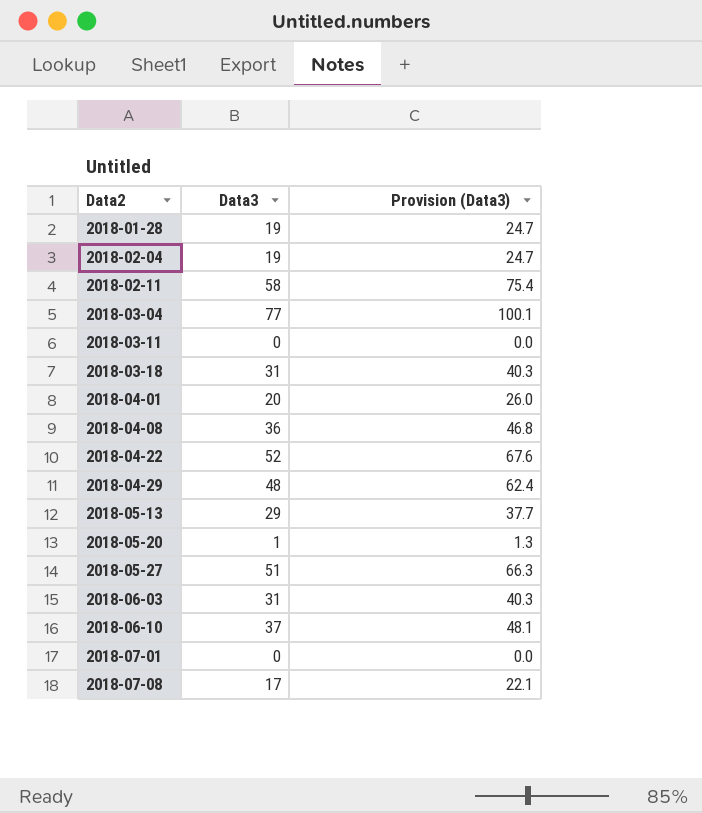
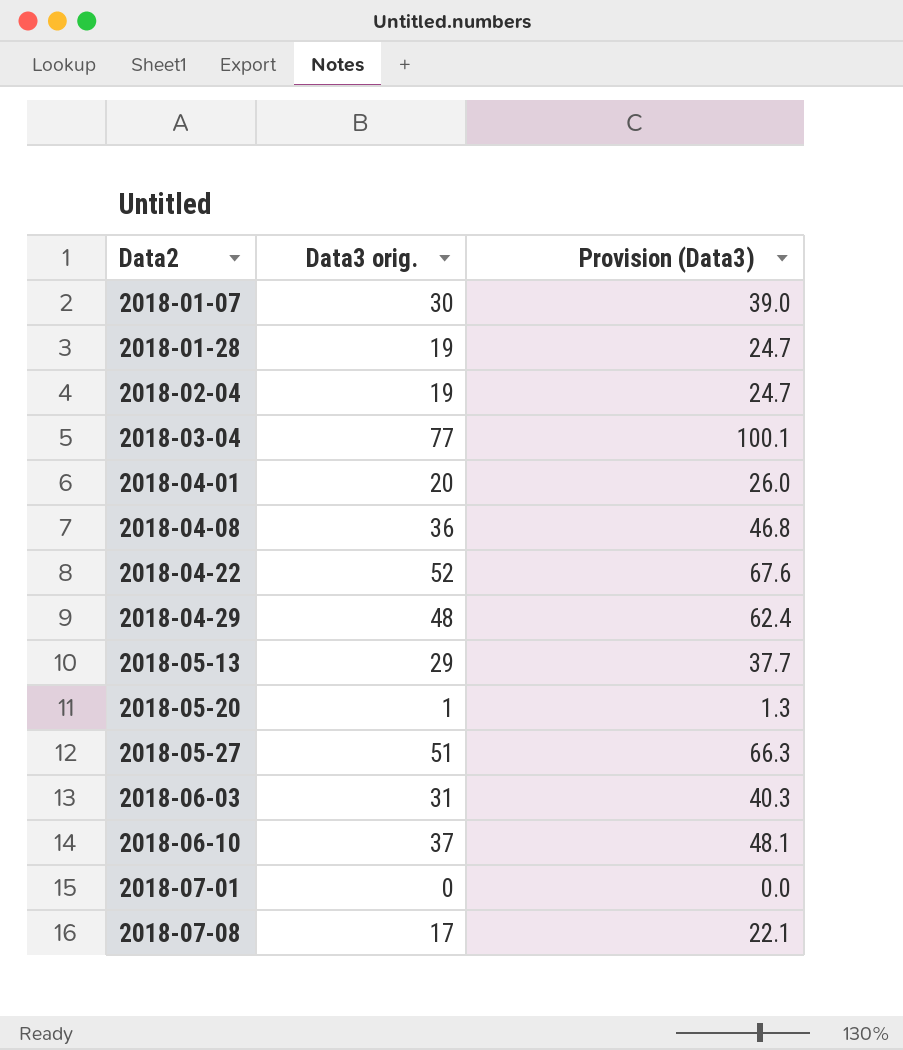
column name: Data3 -> Data3 orig.
row 2018-02-11: 58 | 75.4 -> none
row 2018-03-11: 0 | 0.0 -> none
row 2018-03-18: 31 | 40.3 -> none
row 2018-01-07: none -> 30 | 39.0

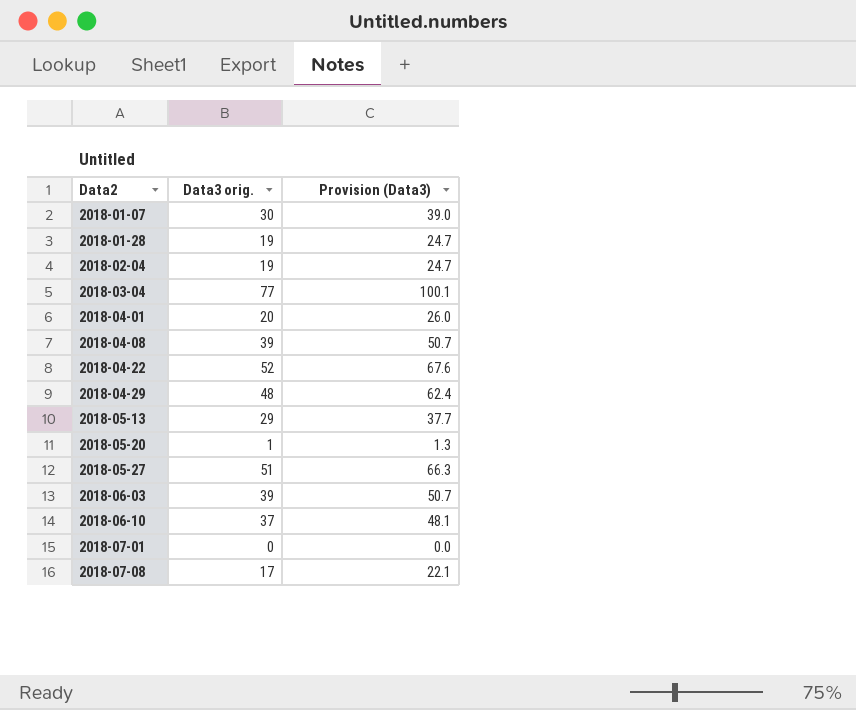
2018-04-08 | Data3 orig.: 36 -> 39
2018-04-08 | Provision (Data3): 46.8 -> 50.7
2018-06-03 | Data3 orig.: 31 -> 39
2018-06-03 | Provision (Data3): 40.3 -> 50.7

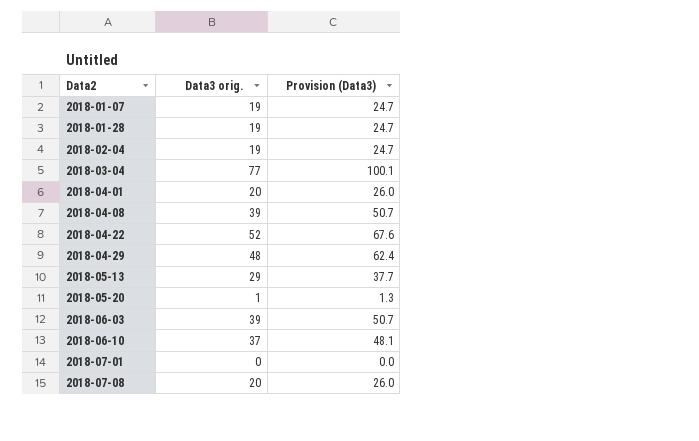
row 2018-05-27: 51 | 66.3 -> none
2018-01-07 | Data3 orig.: 30 -> 19
2018-01-07 | Provision (Data3): 39.0 -> 24.7
2018-07-08 | Data3 orig.: 17 -> 20
2018-07-08 | Provision (Data3): 22.1 -> 26.0

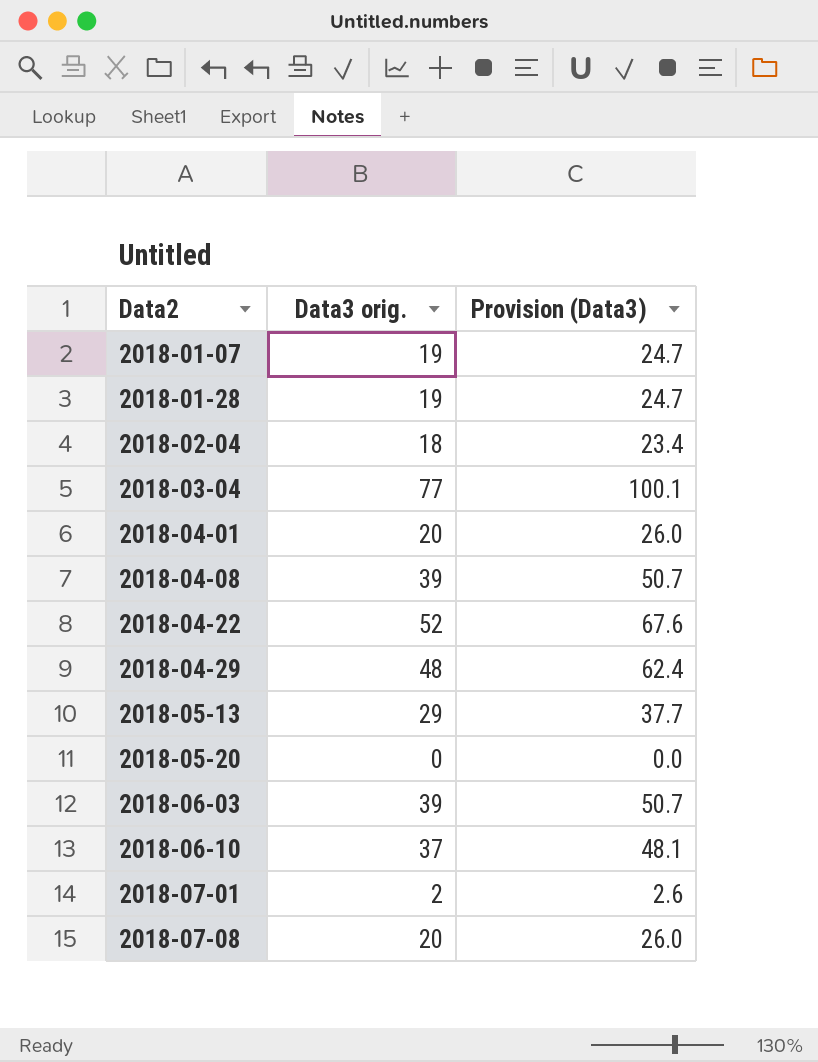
2018-02-04 | Data3 orig.: 19 -> 18
2018-02-04 | Provision (Data3): 24.7 -> 23.4
2018-05-20 | Data3 orig.: 1 -> 0
2018-05-20 | Provision (Data3): 1.3 -> 0.0
2018-07-01 | Data3 orig.: 0 -> 2
2018-07-01 | Provision (Data3): 0.0 -> 2.6

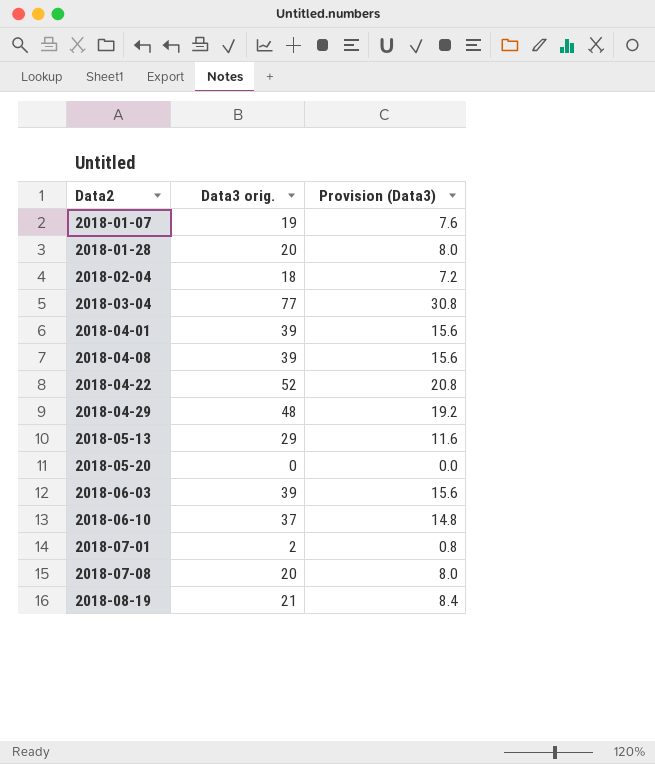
column Provision (Data3) | formula: [Data3 orig.] * 1.3 -> [Data3 orig.] * 0.4
2018-01-28 | Data3 orig.: 19 -> 20
2018-04-01 | Data3 orig.: 20 -> 39
row 2018-08-19: none -> 21 | 8.4

